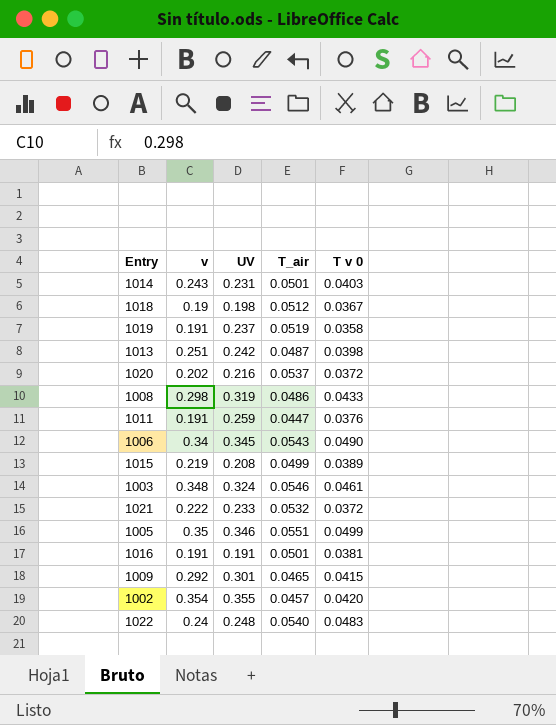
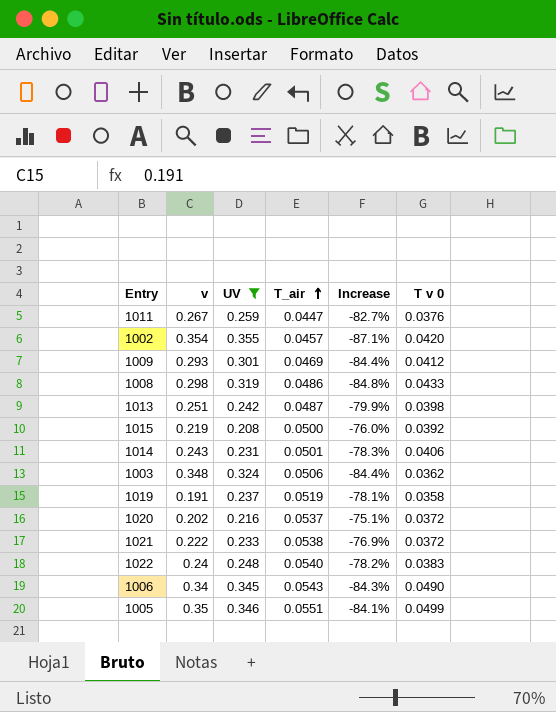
filter: none -> UV >= 0.208
row order: none -> T_air ascending
column Increase | formula: none -> ([T_air] - [UV]) / [UV]
1011 | v: 0.191 -> 0.267
1009 | v: 0.292 -> 0.293
1009 | T_air: 0.0465 -> 0.0469
1009 | T v 0: 0.0415 -> 0.0412
1015 | T_air: 0.0499 -> 0.0500
1015 | T v 0: 0.0389 -> 0.0392
1014 | T v 0: 0.0403 -> 0.0406
1003 | T_air: 0.0546 -> 0.0506
1003 | T v 0: 0.0461 -> 0.0362
1021 | T_air: 0.0532 -> 0.0538
1022 | T v 0: 0.0483 -> 0.0383

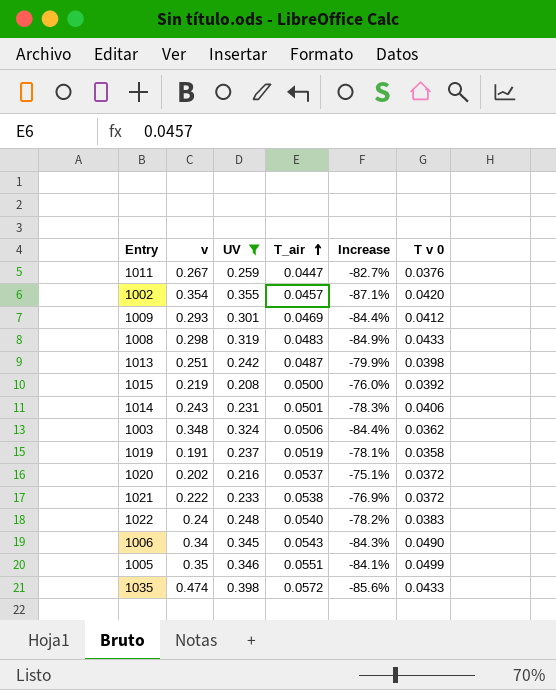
1008 | T_air: 0.0486 -> 0.0483
1008 | Increase: -84.8% -> -84.9%
row 1035: none -> 0.474 | 0.398 | 0.0572 | -85.6% | 0.0433

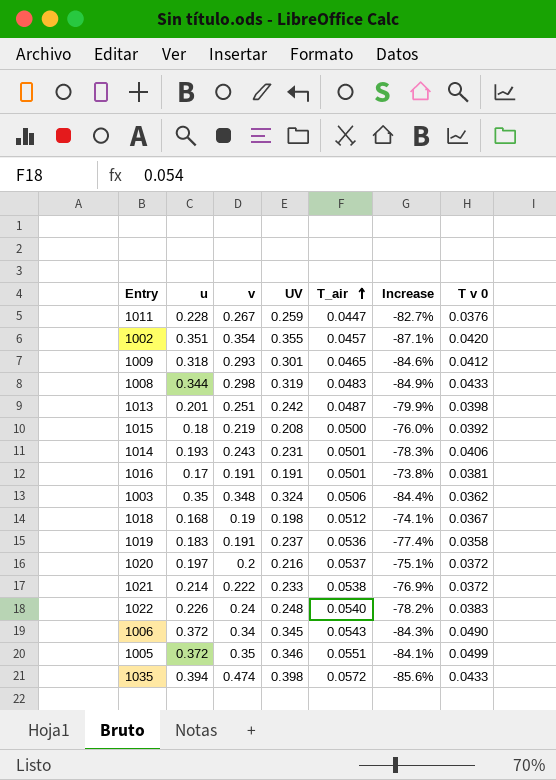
filter: UV >= 0.208 -> none
column u | position: none -> 2
1009 | T_air: 0.0469 -> 0.0465
1009 | Increase: -84.4% -> -84.6%
1019 | T_air: 0.0519 -> 0.0536
1019 | Increase: -78.1% -> -77.4%
1020 | v: 0.202 -> 0.2

